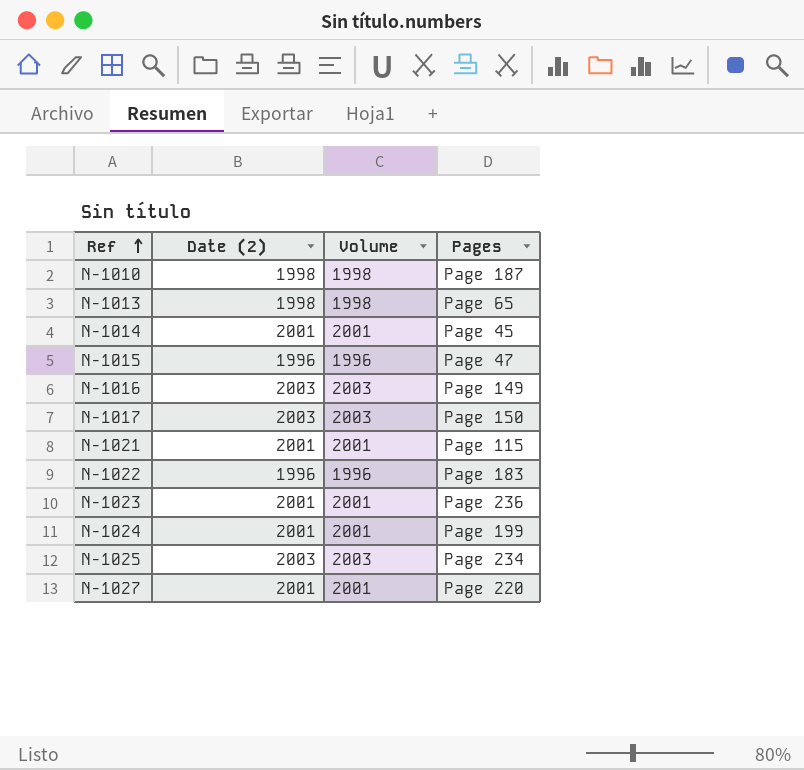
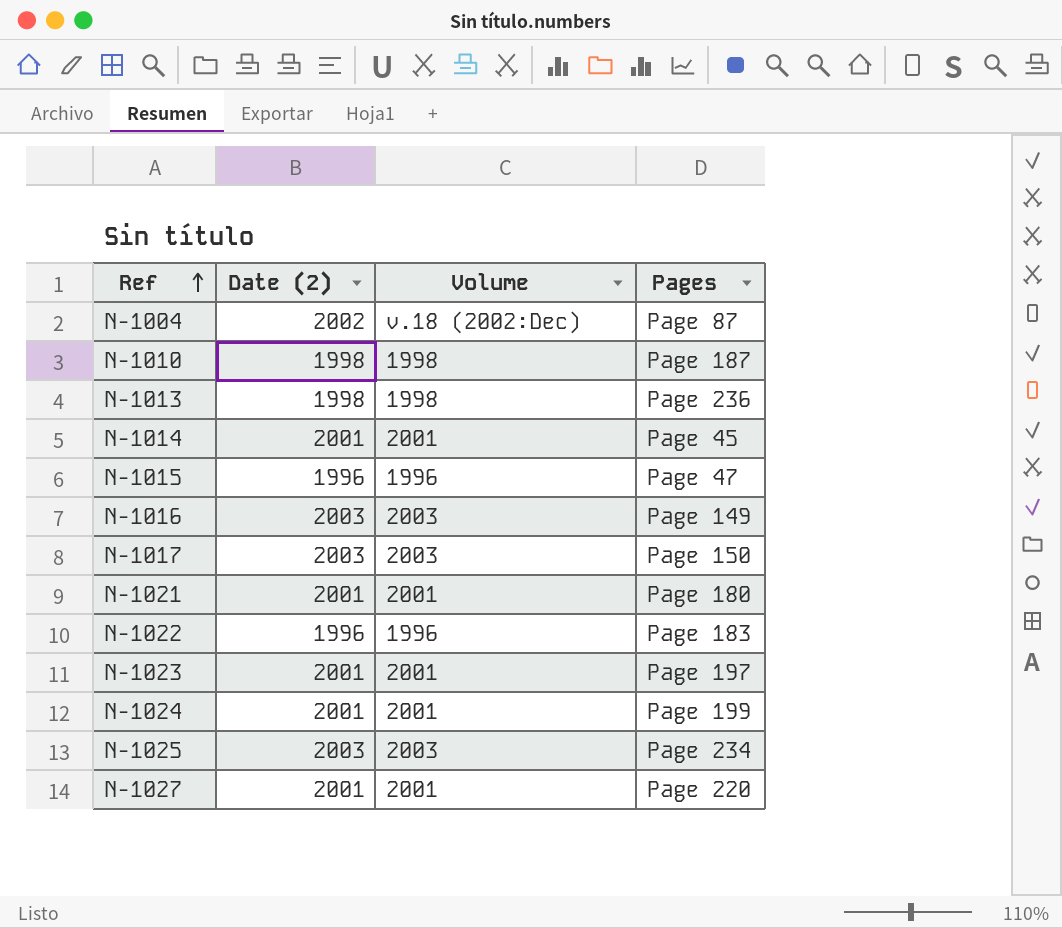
row N-1004: none -> 2002 | v.18 (2002:Dec) | Page 87
N-1013 | Pages: Page 65 -> Page 236
N-1021 | Pages: Page 115 -> Page 180
N-1023 | Pages: Page 236 -> Page 197

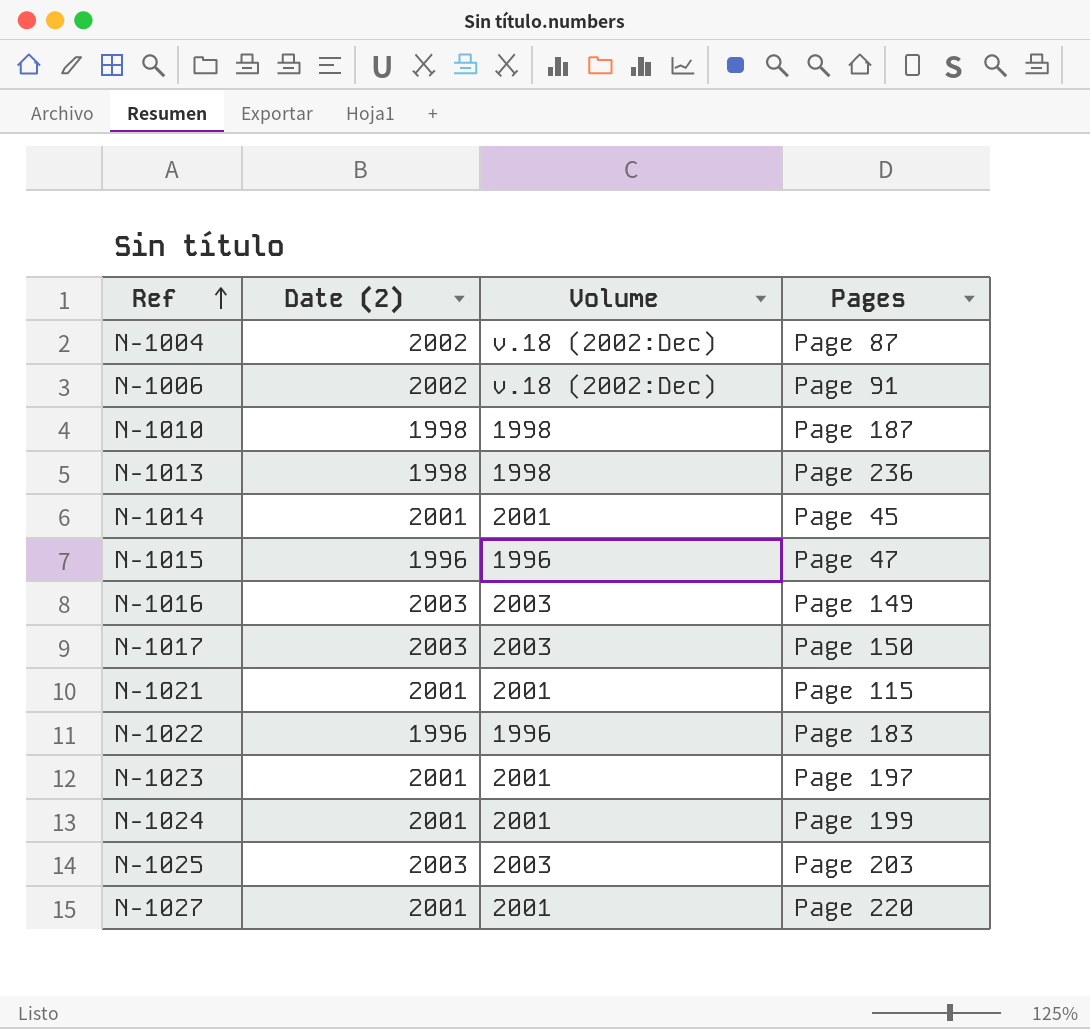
row N-1006: none -> 2002 | v.18 (2002:Dec) | Page 91
N-1021 | Pages: Page 180 -> Page 115
N-1025 | Pages: Page 234 -> Page 203

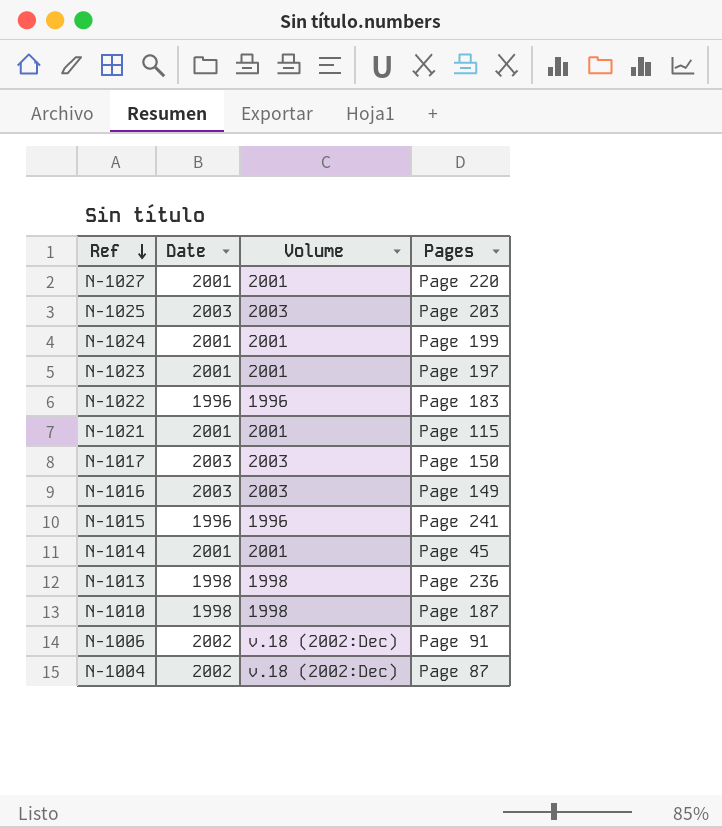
row order: Ref ascending -> Ref descending
column name: Date (2) -> Date
N-1015 | Pages: Page 47 -> Page 241

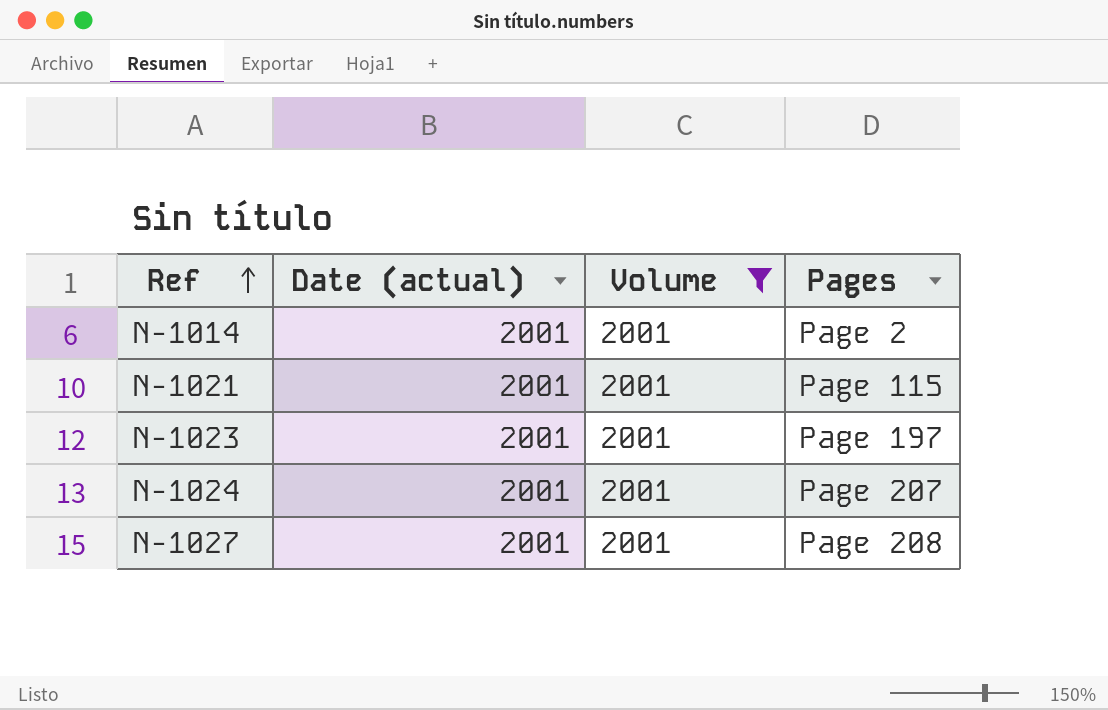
filter: none -> Volume = 2001
row order: Ref descending -> Ref ascending
column name: Date -> Date (actual)
N-1014 | Pages: Page 45 -> Page 2
N-1024 | Pages: Page 199 -> Page 207
N-1027 | Pages: Page 220 -> Page 208

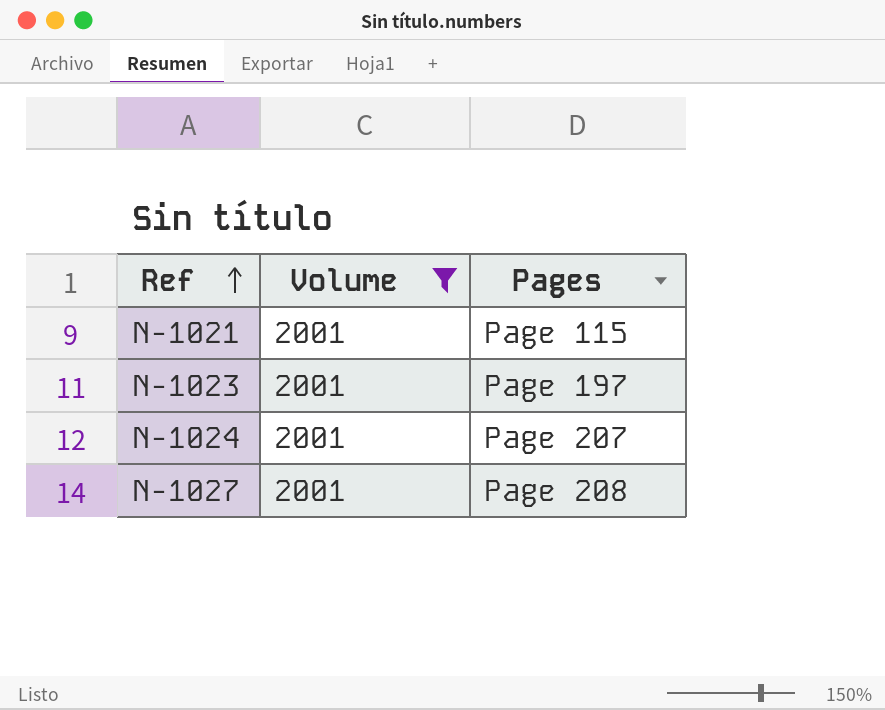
column Date (actual) | position: 2 -> none
row N-1014: 2001 | 2001 | Page 2 -> none

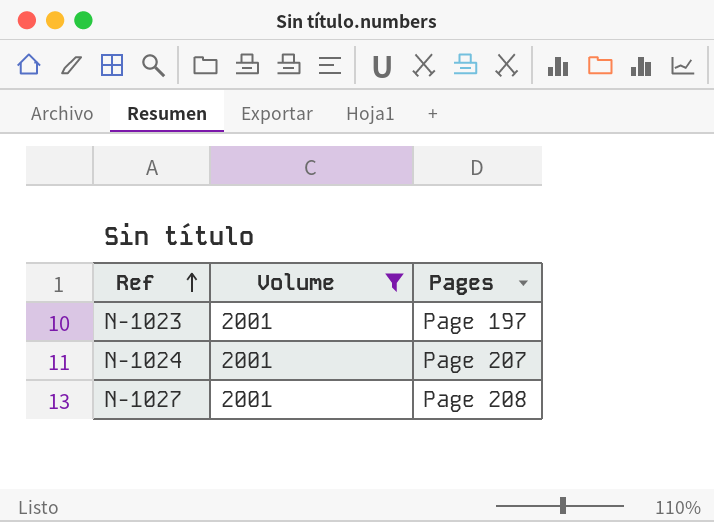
row N-1021: 2001 | Page 115 -> none

